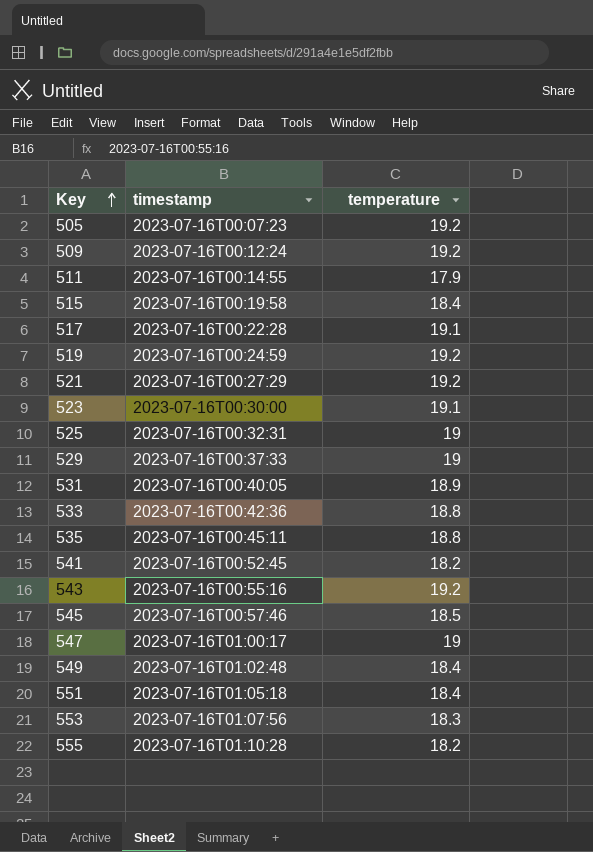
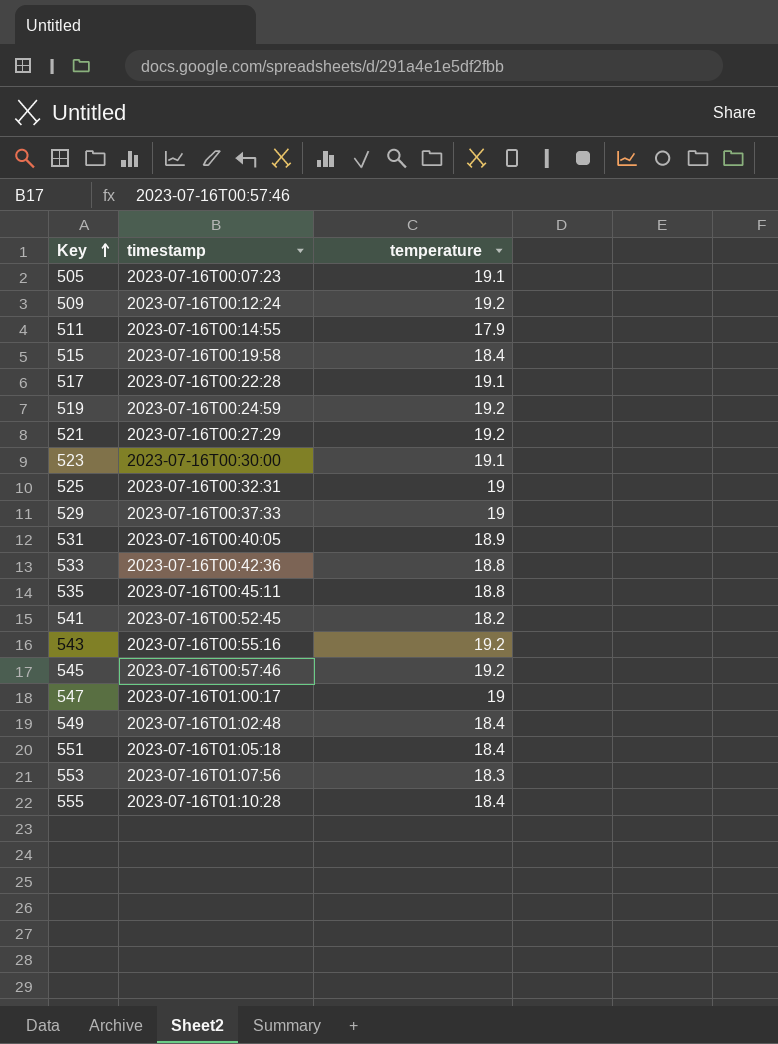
505 | temperature: 19.2 -> 19.1
545 | temperature: 18.5 -> 19.2
555 | temperature: 18.2 -> 18.4

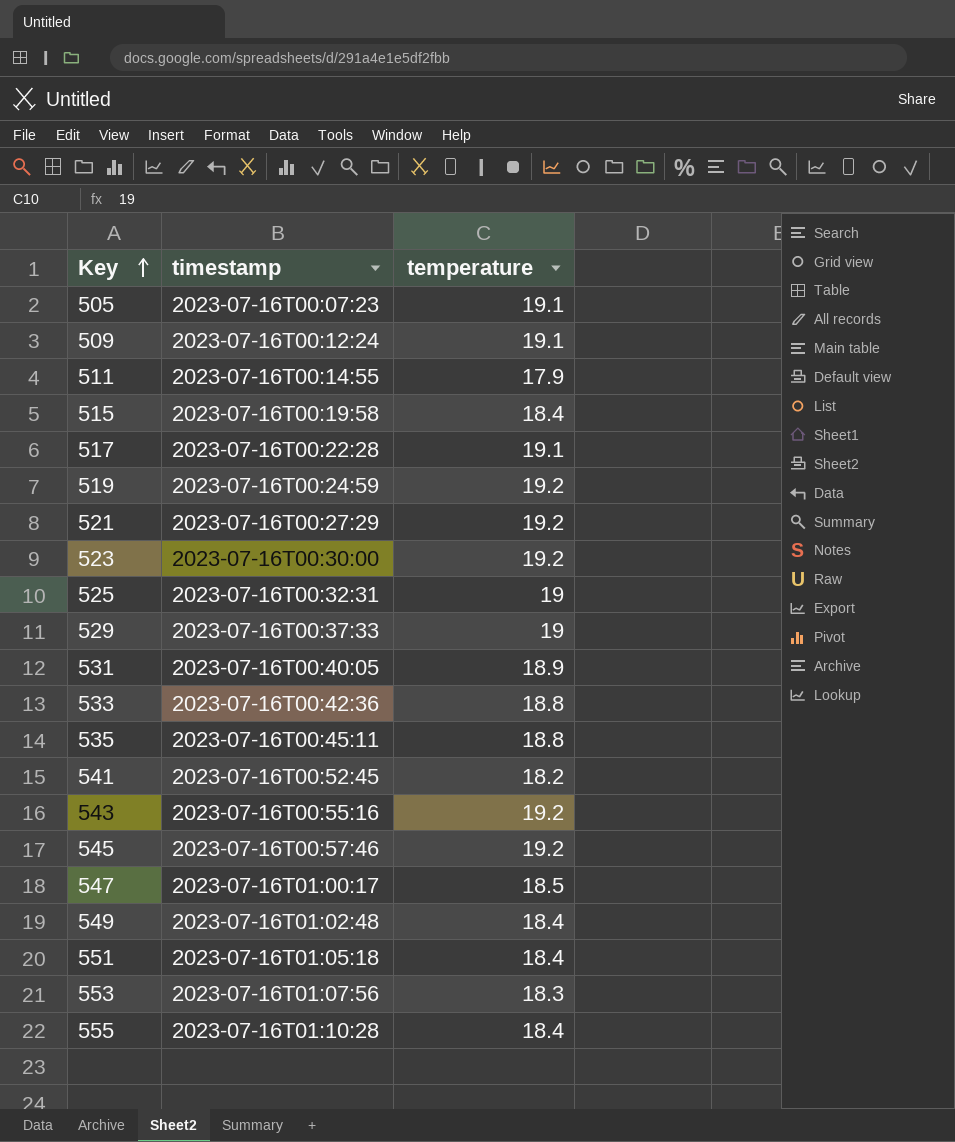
509 | temperature: 19.2 -> 19.1
523 | temperature: 19.1 -> 19.2
547 | temperature: 19 -> 18.5

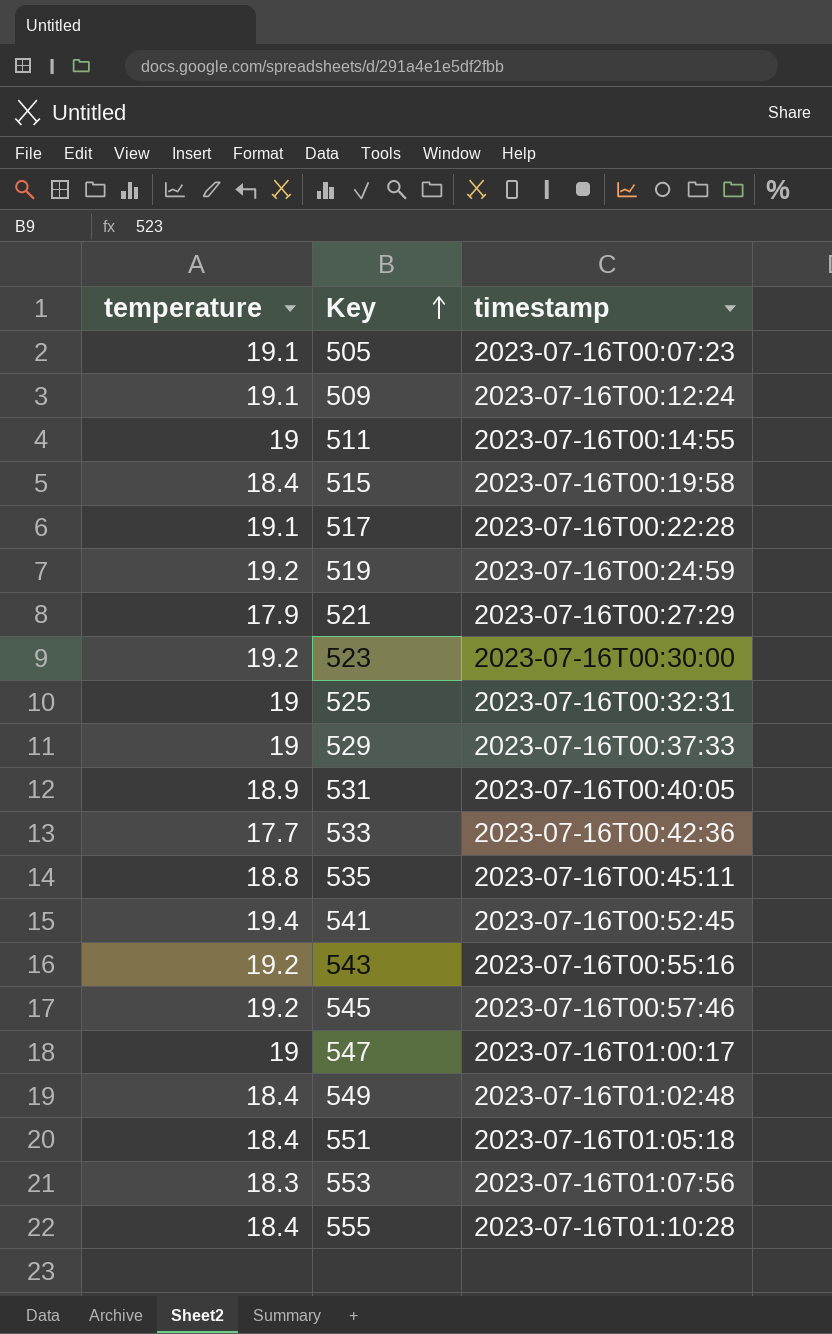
column temperature | position: 3 -> 1
511 | temperature: 17.9 -> 19
521 | temperature: 19.2 -> 17.9
533 | temperature: 18.8 -> 17.7
541 | temperature: 18.2 -> 19.4
547 | temperature: 18.5 -> 19

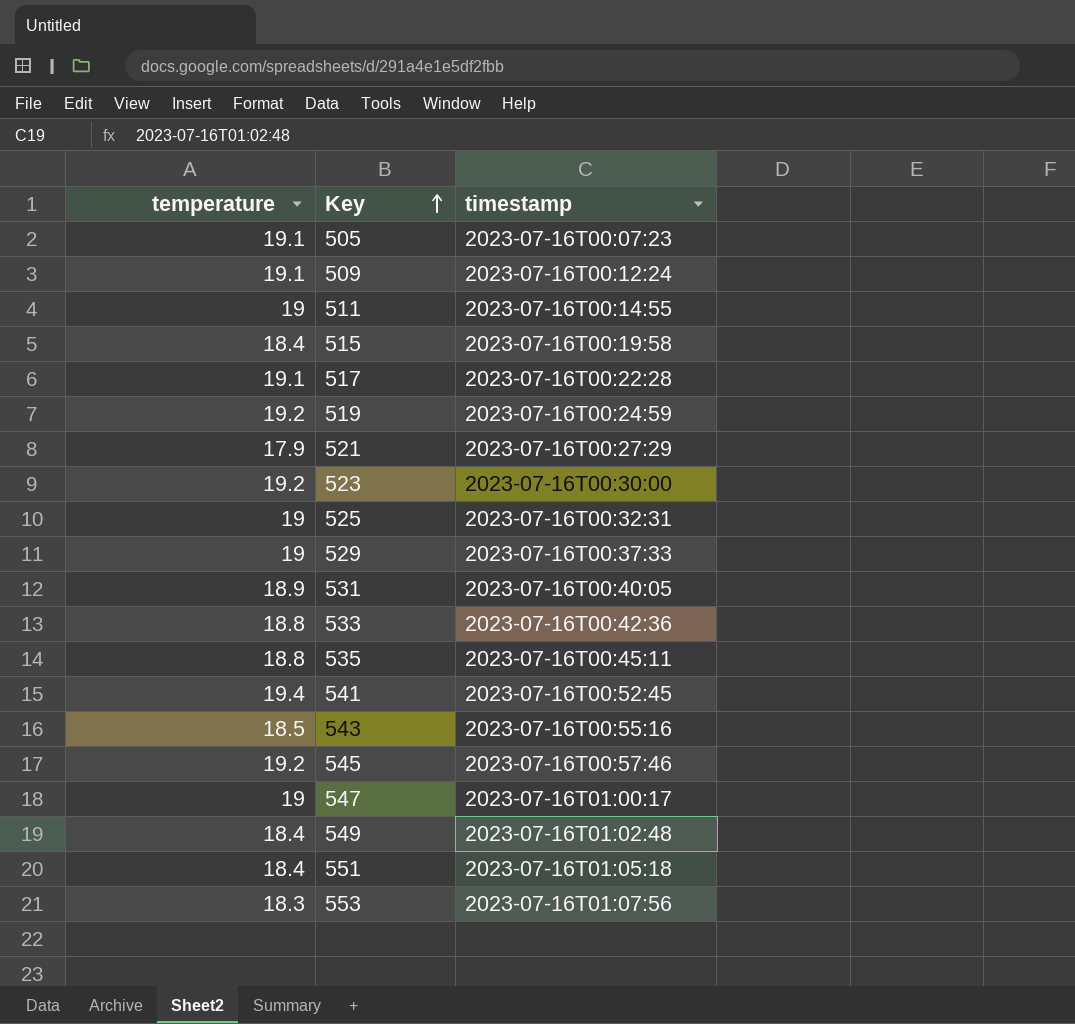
row 555: 18.4 | 2023-07-16T01:10:28 -> none
533 | temperature: 17.7 -> 18.8
543 | temperature: 19.2 -> 18.5

